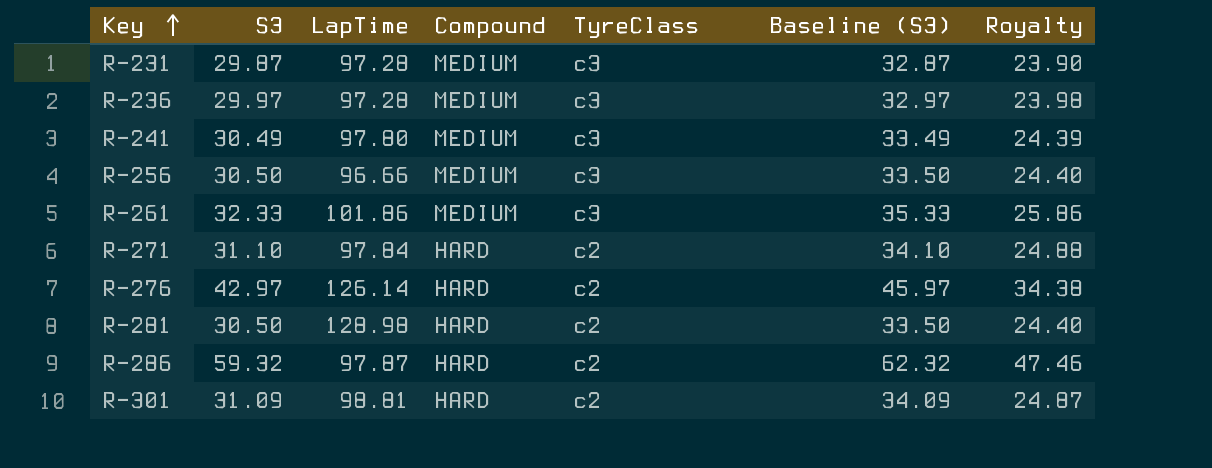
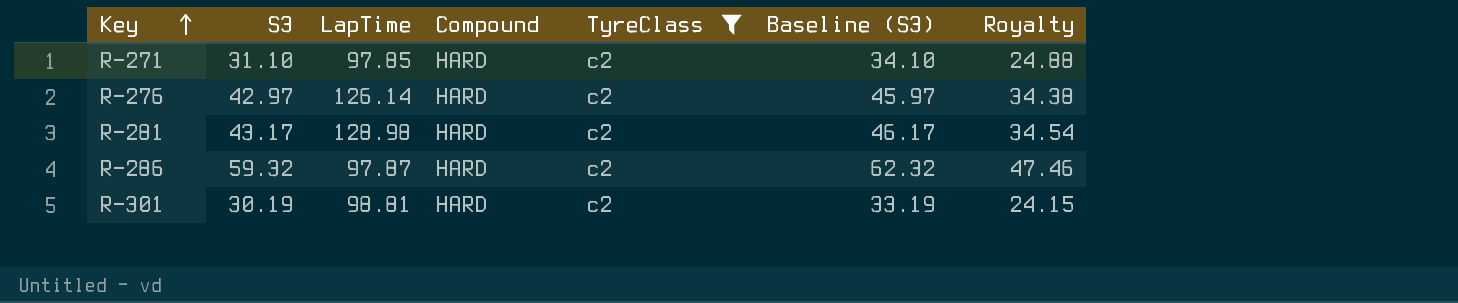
filter: none -> TyreClass = c2
R-271 | LapTime: 97.84 -> 97.85
R-281 | S3: 30.50 -> 43.17
R-281 | Baseline (S3): 33.50 -> 46.17
R-281 | Royalty: 24.40 -> 34.54
R-301 | S3: 31.09 -> 30.19
R-301 | Baseline (S3): 34.09 -> 33.19
R-301 | Royalty: 24.87 -> 24.15

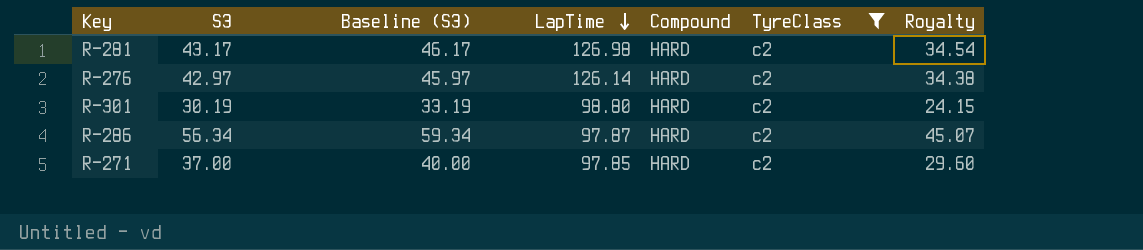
row order: Key ascending -> LapTime descending
column Baseline (S3) | position: 6 -> 3
R-281 | LapTime: 128.98 -> 126.98
R-301 | LapTime: 98.81 -> 98.80
R-286 | S3: 59.32 -> 56.34
R-286 | Baseline (S3): 62.32 -> 59.34
R-286 | Royalty: 47.46 -> 45.07
R-271 | S3: 31.10 -> 37.00
R-271 | Baseline (S3): 34.10 -> 40.00
R-271 | Royalty: 24.88 -> 29.60

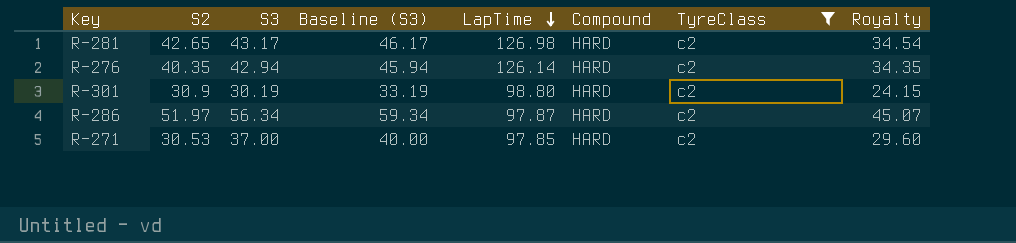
column S2 | position: none -> 2
R-276 | S3: 42.97 -> 42.94
R-276 | Baseline (S3): 45.97 -> 45.94
R-276 | Royalty: 34.38 -> 34.35

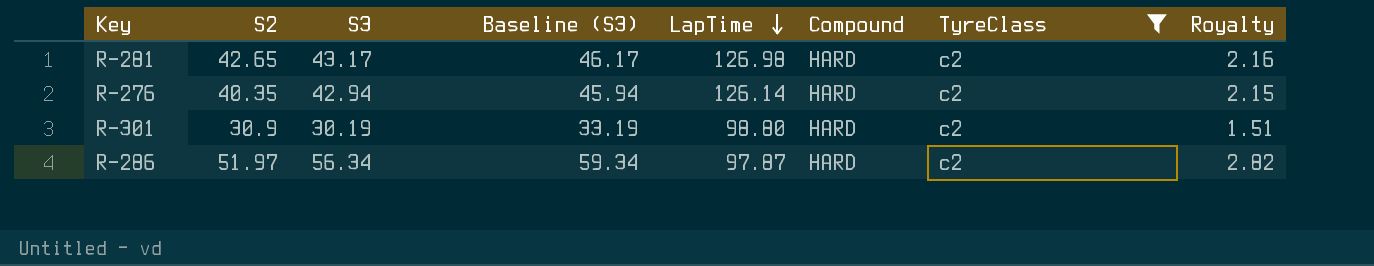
column Royalty | formula: [S3] * 0.8 -> [S3] * 0.05
row R-271: 30.53 | 37.00 | 40.00 | 97.85 | HARD | c2 | 29.60 -> none

